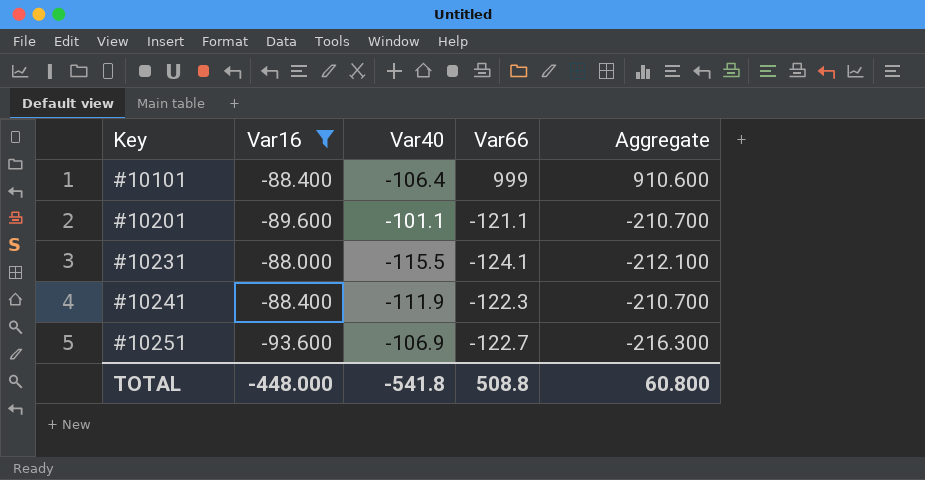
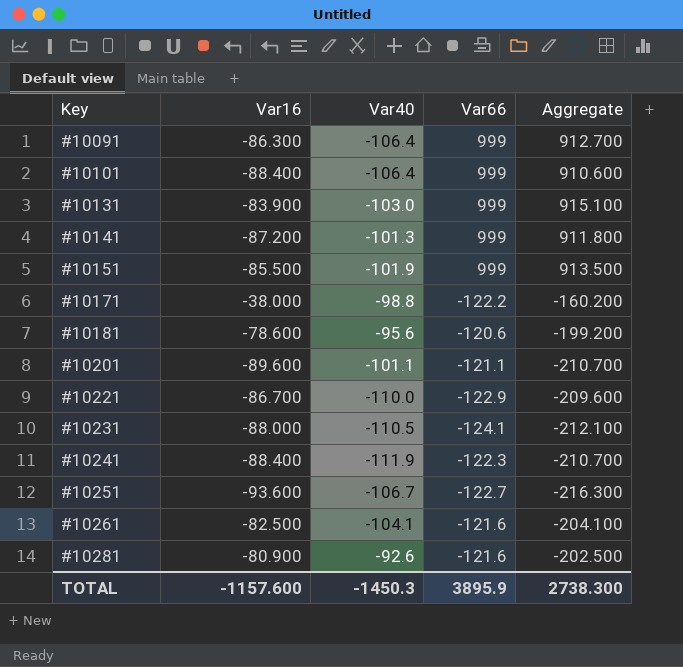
filter: Var16 <= -88.000 -> none
#10231 | Var40: -115.5 -> -110.5
#10251 | Var40: -106.9 -> -106.7
TOTAL | Var16: -448.000 -> -1157.600
TOTAL | Var40: -541.8 -> -1450.3
TOTAL | Var66: 508.8 -> 3895.9
TOTAL | Aggregate: 60.800 -> 2738.300

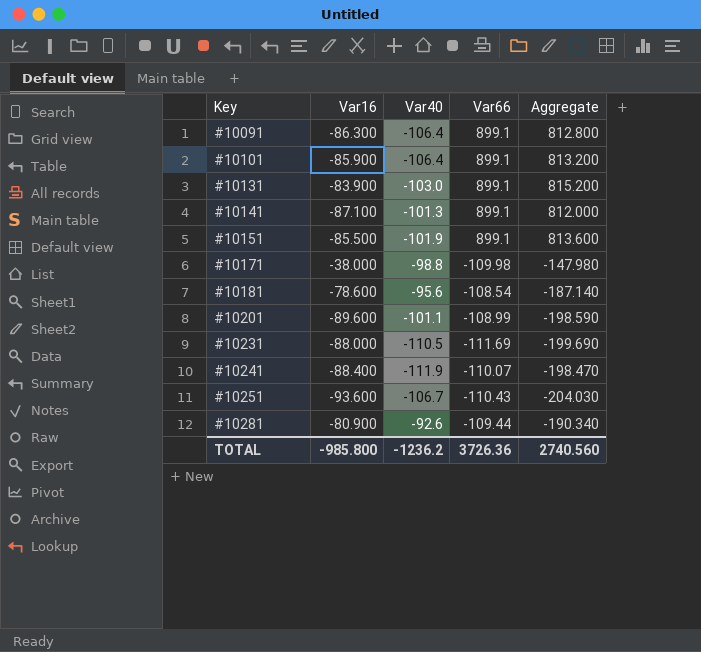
row #10221: -86.700 | -110.0 | -122.9 | -209.600 -> none
row #10261: -82.500 | -104.1 | -121.6 | -204.100 -> none
#10091 | Var66: 999 -> 899.1
#10091 | Aggregate: 912.700 -> 812.800
#10101 | Var16: -88.400 -> -85.900
#10101 | Var66: 999 -> 899.1
#10101 | Aggregate: 910.600 -> 813.200
#10131 | Var66: 999 -> 899.1
#10131 | Aggregate: 915.100 -> 815.200
#10141 | Var16: -87.200 -> -87.100
#10141 | Var66: 999 -> 899.1
#10141 | Aggregate: 911.800 -> 812.000
#10151 | Var66: 999 -> 899.1
#10151 | Aggregate: 913.500 -> 813.600
#10171 | Var66: -122.2 -> -109.98
#10171 | Aggregate: -160.200 -> -147.980
#10181 | Var66: -120.6 -> -108.54
#10181 | Aggregate: -199.200 -> -187.140
#10201 | Var66: -121.1 -> -108.99
#10201 | Aggregate: -210.700 -> -198.590
#10231 | Var66: -124.1 -> -111.69
#10231 | Aggregate: -212.100 -> -199.690
#10241 | Var66: -122.3 -> -110.07
#10241 | Aggregate: -210.700 -> -198.470
#10251 | Var66: -122.7 -> -110.43
#10251 | Aggregate: -216.300 -> -204.030
#10281 | Var66: -121.6 -> -109.44
#10281 | Aggregate: -202.500 -> -190.340
TOTAL | Var16: -1157.600 -> -985.800
TOTAL | Var40: -1450.3 -> -1236.2
TOTAL | Var66: 3895.9 -> 3726.36
TOTAL | Aggregate: 2738.300 -> 2740.560

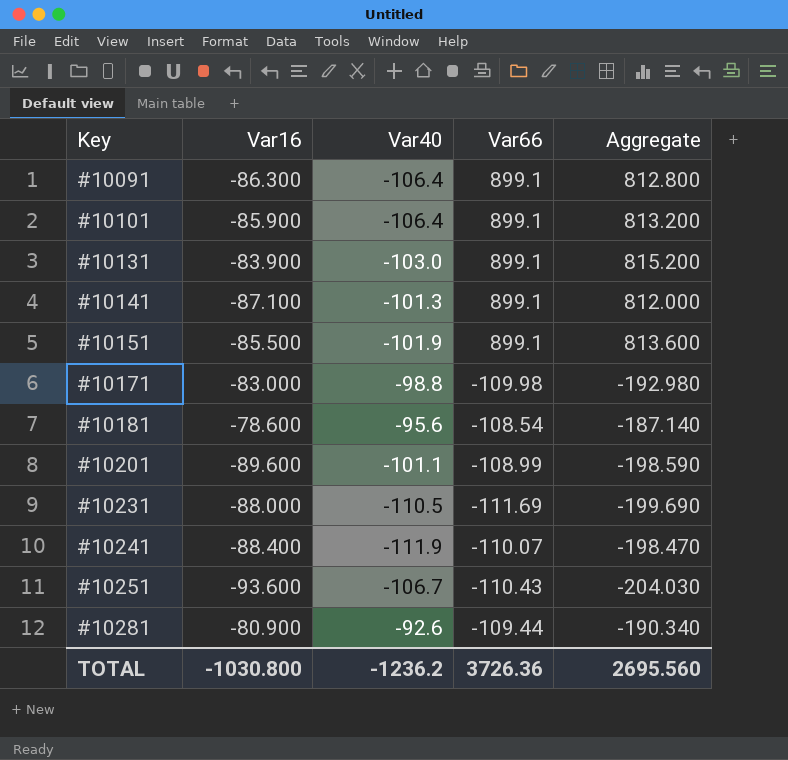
#10171 | Var16: -38.000 -> -83.000
#10171 | Aggregate: -147.980 -> -192.980
TOTAL | Var16: -985.800 -> -1030.800
TOTAL | Aggregate: 2740.560 -> 2695.560

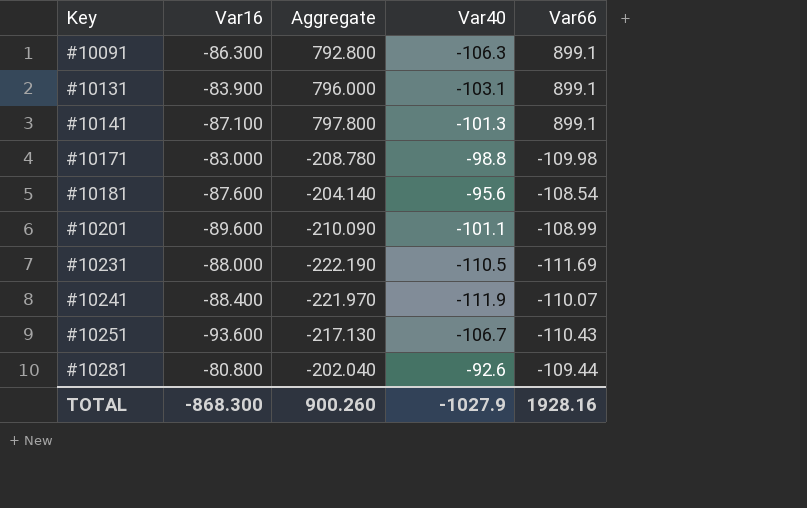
column Aggregate | formula: [Var16] + [Var66] -> [Var40] + [Var66]
column Aggregate | position: 5 -> 3
row #10101: -85.900 | -106.4 | 899.1 | 813.200 -> none
row #10151: -85.500 | -101.9 | 899.1 | 813.600 -> none
#10091 | Var40: -106.4 -> -106.3
#10131 | Var40: -103.0 -> -103.1
#10181 | Var16: -78.600 -> -87.600
#10281 | Var16: -80.900 -> -80.800
TOTAL | Var16: -1030.800 -> -868.300
TOTAL | Aggregate: 2695.560 -> 900.260
TOTAL | Var40: -1236.2 -> -1027.9
TOTAL | Var66: 3726.36 -> 1928.16

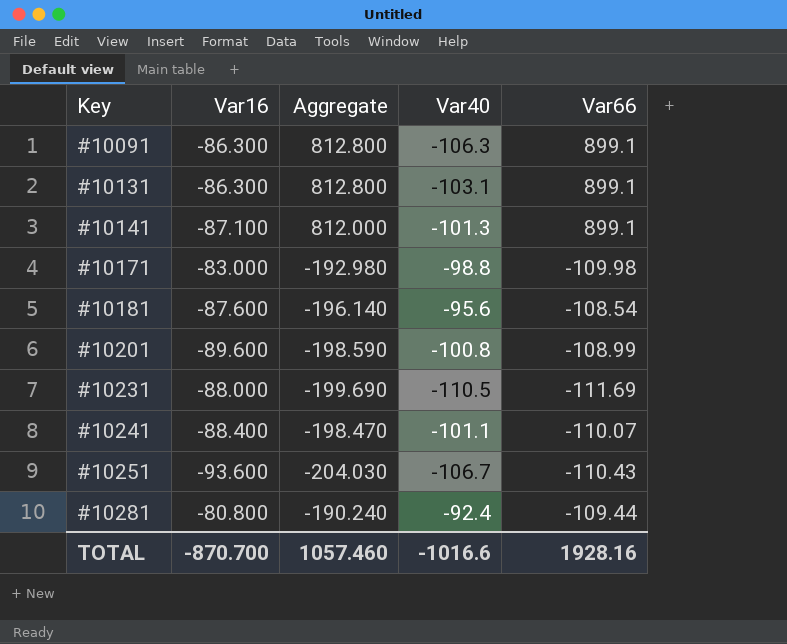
column Aggregate | formula: [Var40] + [Var66] -> [Var16] + [Var66]
#10131 | Var16: -83.900 -> -86.300
#10201 | Var40: -101.1 -> -100.8
#10241 | Var40: -111.9 -> -101.1
#10281 | Var40: -92.6 -> -92.4
TOTAL | Var16: -868.300 -> -870.700
TOTAL | Aggregate: 900.260 -> 1057.460
TOTAL | Var40: -1027.9 -> -1016.6

